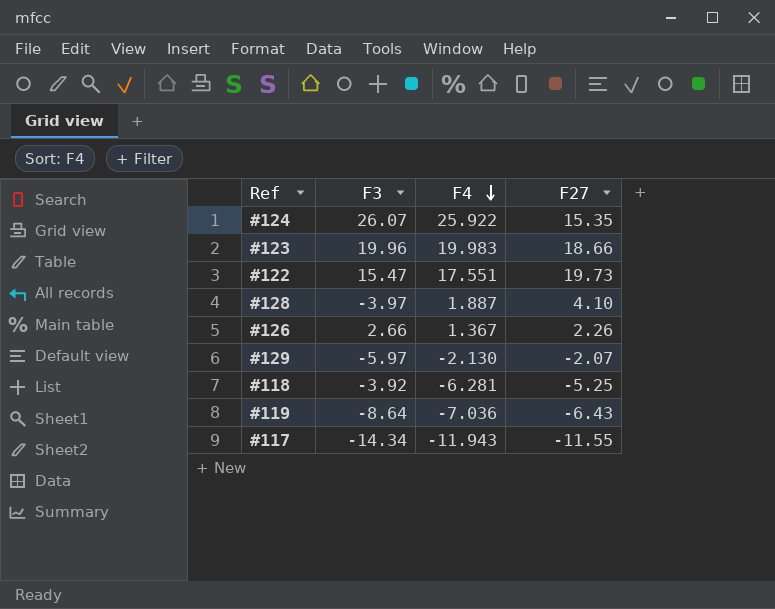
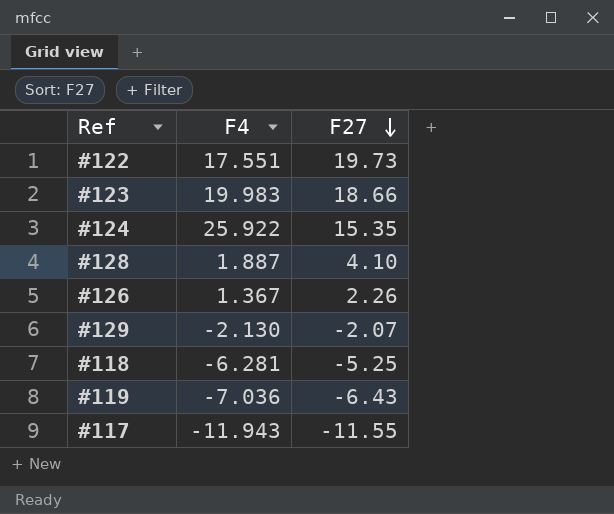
row order: F4 descending -> F27 descending
column F3 | position: 2 -> none

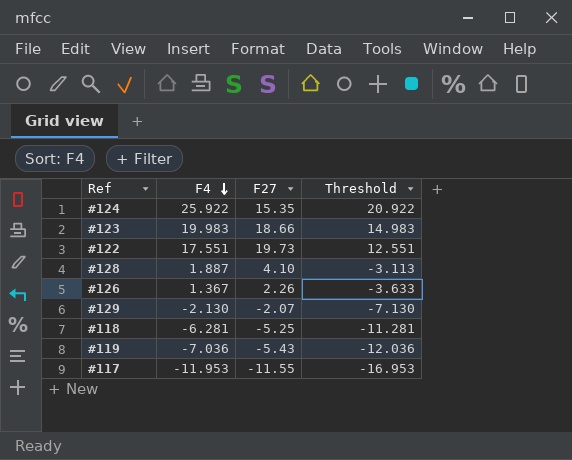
row order: F27 descending -> F4 descending
column Threshold | formula: none -> [F4] - 5
#119 | F27: -6.43 -> -5.43
#117 | F4: -11.943 -> -11.953

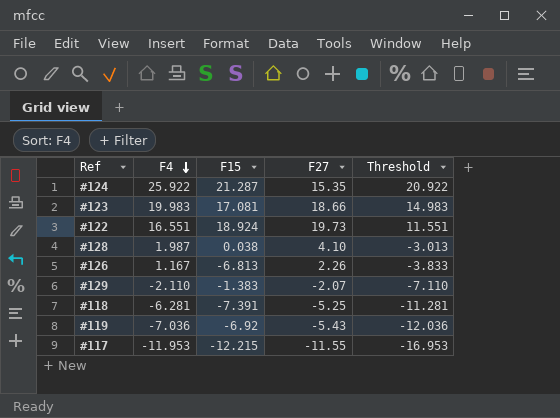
column F15 | position: none -> 3
#122 | F4: 17.551 -> 16.551
#122 | Threshold: 12.551 -> 11.551
#128 | F4: 1.887 -> 1.987
#128 | Threshold: -3.113 -> -3.013
#126 | F4: 1.367 -> 1.167
#126 | Threshold: -3.633 -> -3.833
#129 | F4: -2.130 -> -2.110
#129 | Threshold: -7.130 -> -7.110

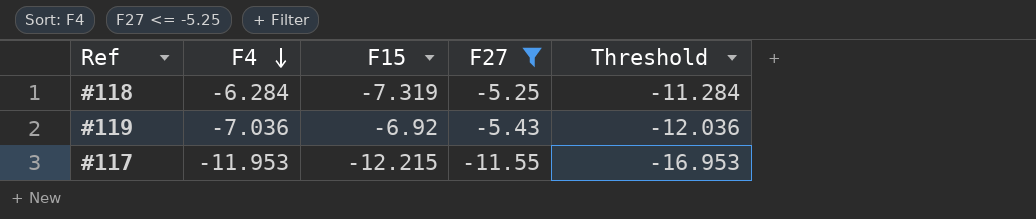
filter: none -> F27 <= -5.25
#118 | F4: -6.281 -> -6.284
#118 | F15: -7.391 -> -7.319
#118 | Threshold: -11.281 -> -11.284

